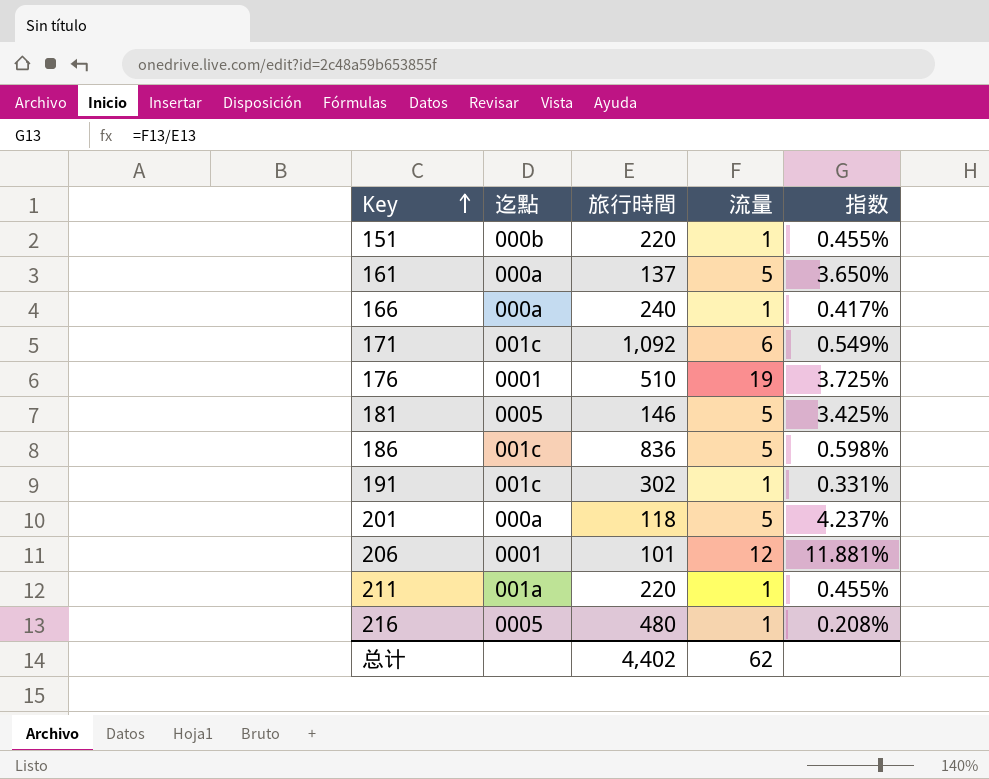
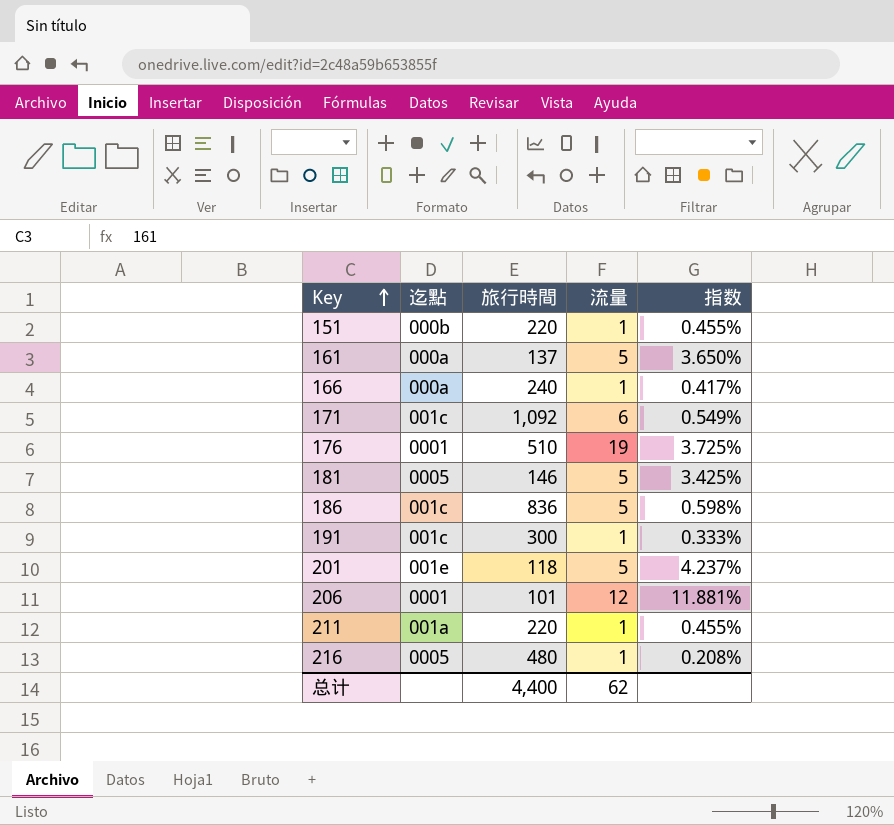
191 | 旅行時間: 302 -> 300
191 | 指数: 0.331% -> 0.333%
201 | 迄點: 000a -> 001e
总计 | 旅行時間: 4,402 -> 4,400

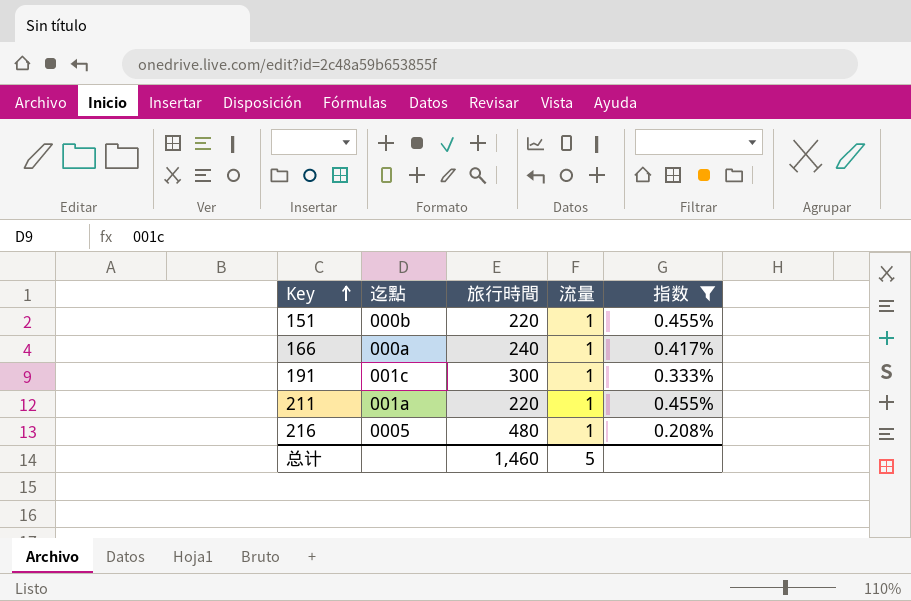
filter: none -> 指数 <= 0.455%
总计 | 旅行時間: 4,400 -> 1,460
总计 | 流量: 62 -> 5

